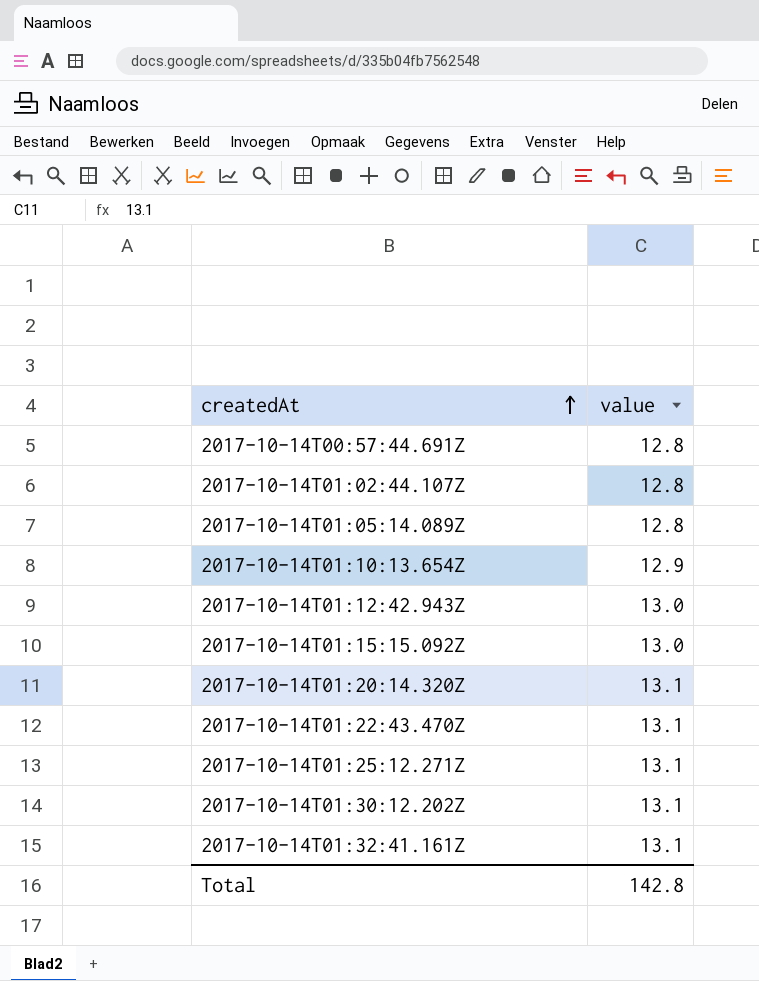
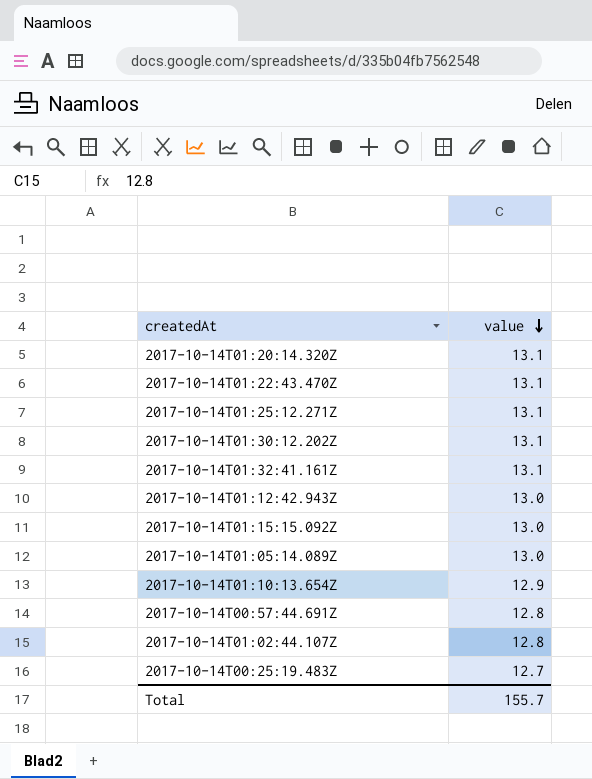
row order: createdAt ascending -> value descending
2017-10-14T01:05:14.089Z | value: 12.8 -> 13.0
row 2017-10-14T00:25:19.483Z: none -> 12.7
Total | value: 142.8 -> 155.7

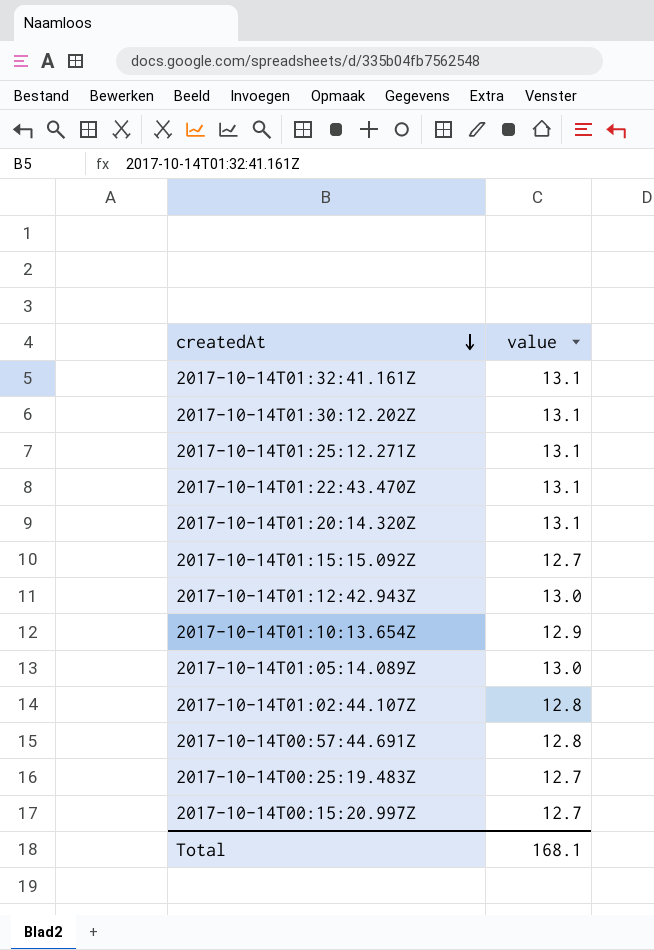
row order: value descending -> createdAt descending
2017-10-14T01:15:15.092Z | value: 13.0 -> 12.7
row 2017-10-14T00:15:20.997Z: none -> 12.7
Total | value: 155.7 -> 168.1

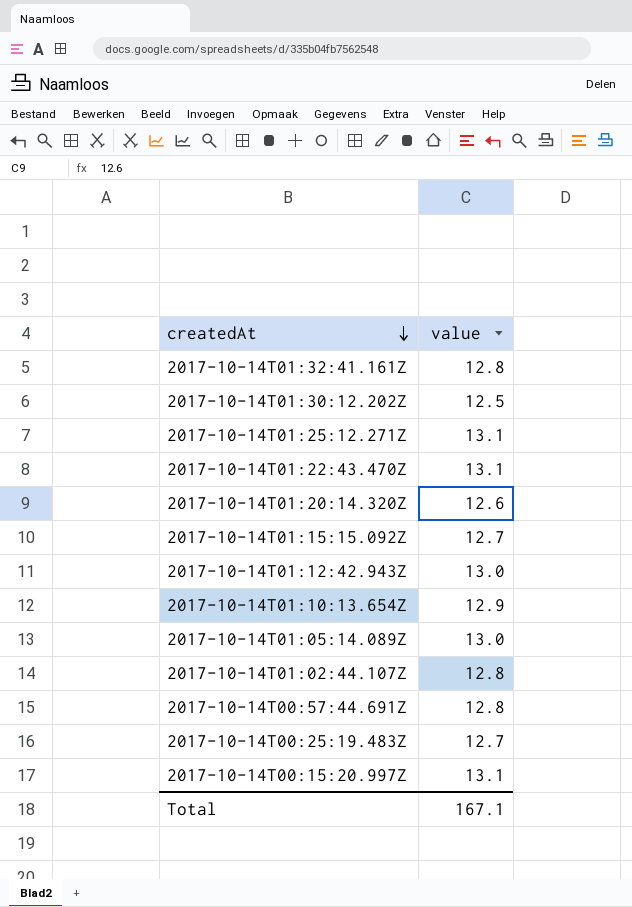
2017-10-14T01:32:41.161Z | value: 13.1 -> 12.8
2017-10-14T01:30:12.202Z | value: 13.1 -> 12.5
2017-10-14T01:20:14.320Z | value: 13.1 -> 12.6
2017-10-14T00:15:20.997Z | value: 12.7 -> 13.1
Total | value: 168.1 -> 167.1

